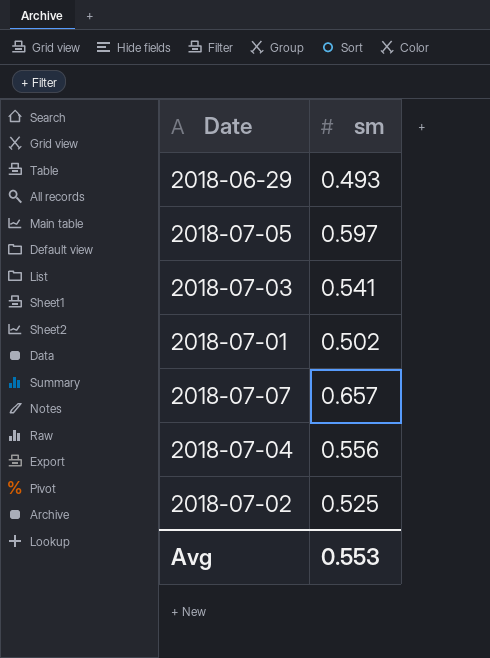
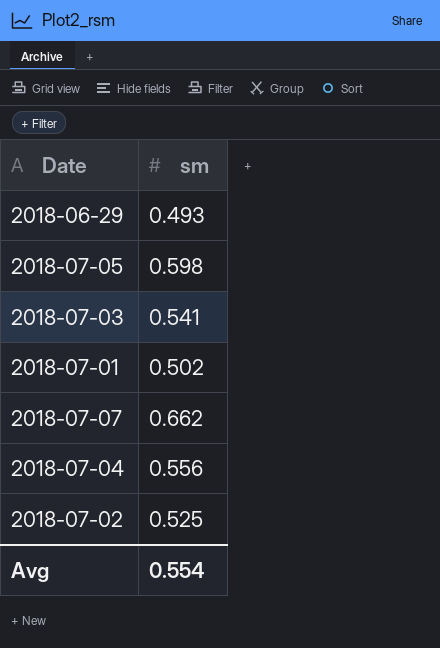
2018-07-05 | sm: 0.597 -> 0.598
2018-07-07 | sm: 0.657 -> 0.662
Avg | sm: 0.553 -> 0.554

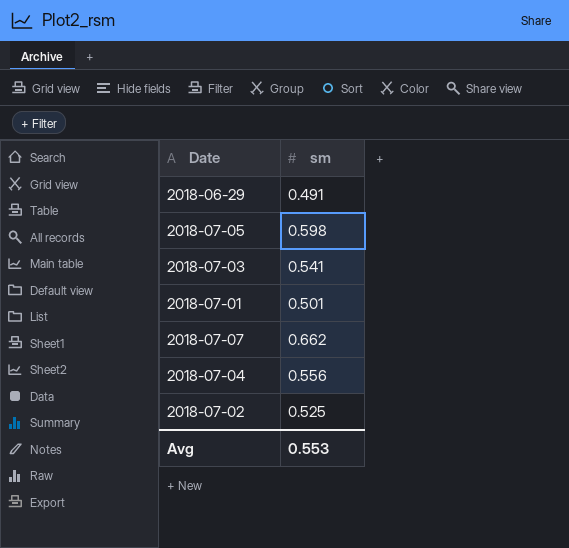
2018-06-29 | sm: 0.493 -> 0.491
2018-07-01 | sm: 0.502 -> 0.501
Avg | sm: 0.554 -> 0.553

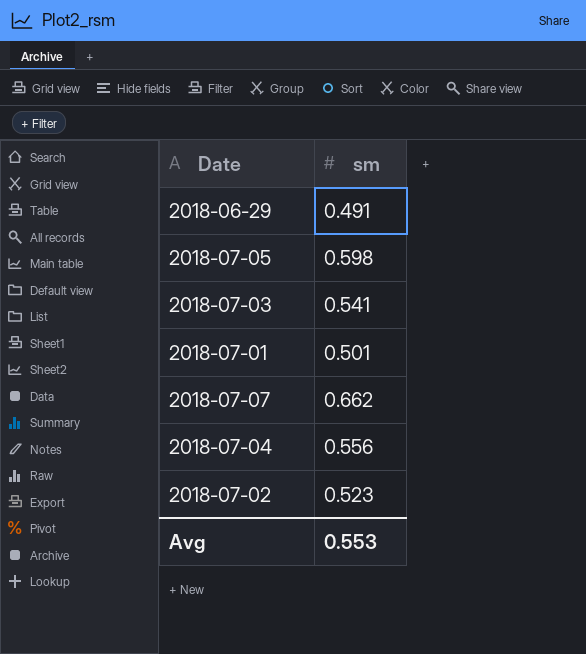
2018-07-02 | sm: 0.525 -> 0.523

